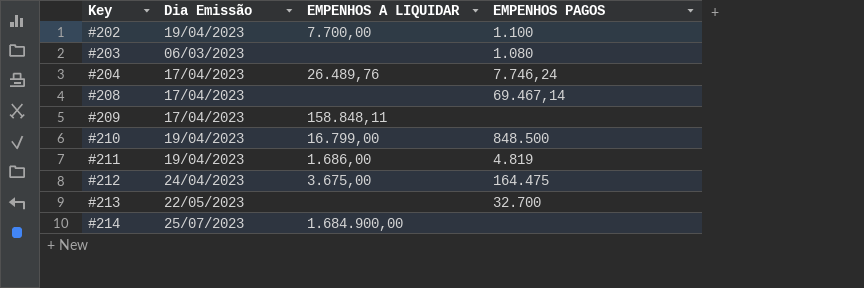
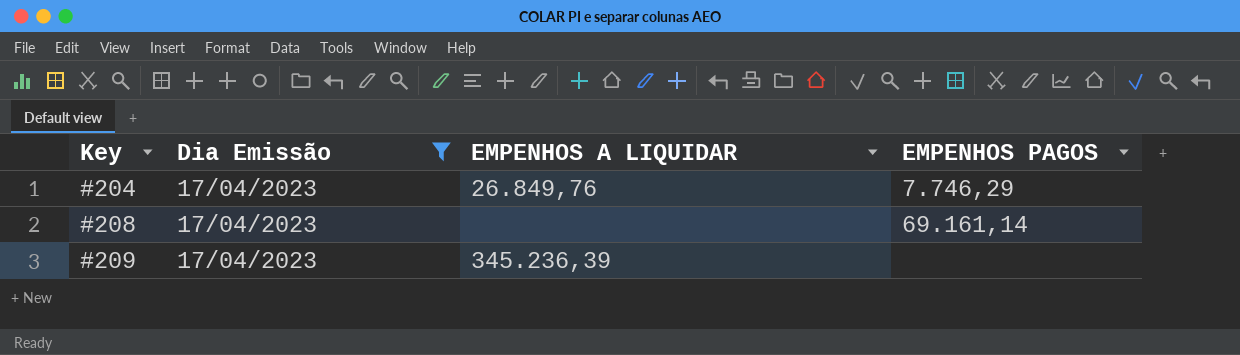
filter: none -> Dia Emissão = 17/04/2023
#204 | EMPENHOS A LIQUIDAR: 26.489,76 -> 26.849,76
#204 | EMPENHOS PAGOS: 7.746,24 -> 7.746,29
#208 | EMPENHOS PAGOS: 69.467,14 -> 69.161,14
#209 | EMPENHOS A LIQUIDAR: 158.848,11 -> 345.236,39

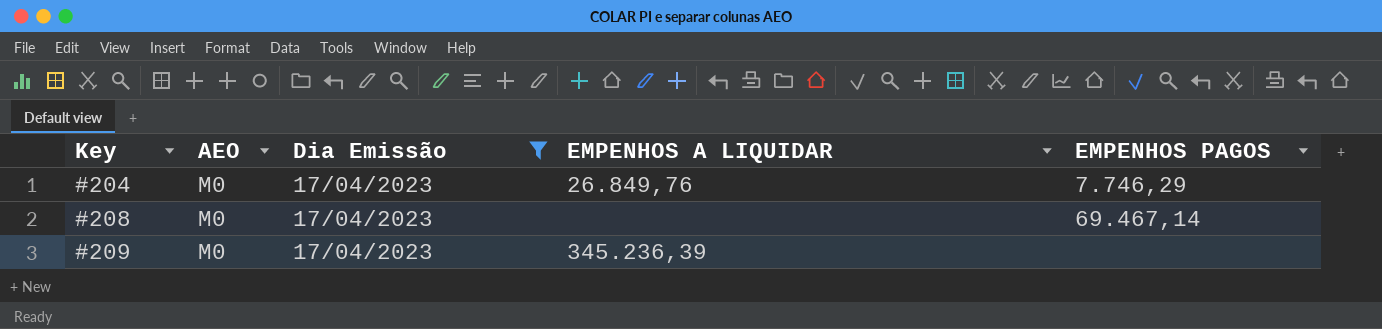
column AEO | position: none -> 2
#208 | EMPENHOS PAGOS: 69.161,14 -> 69.467,14

